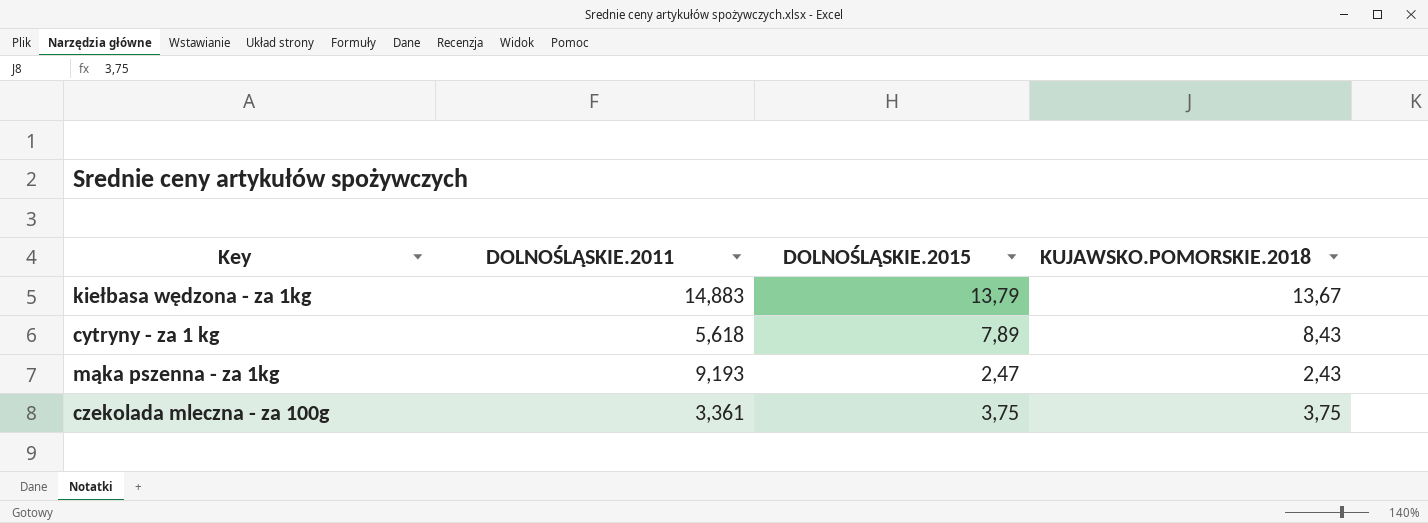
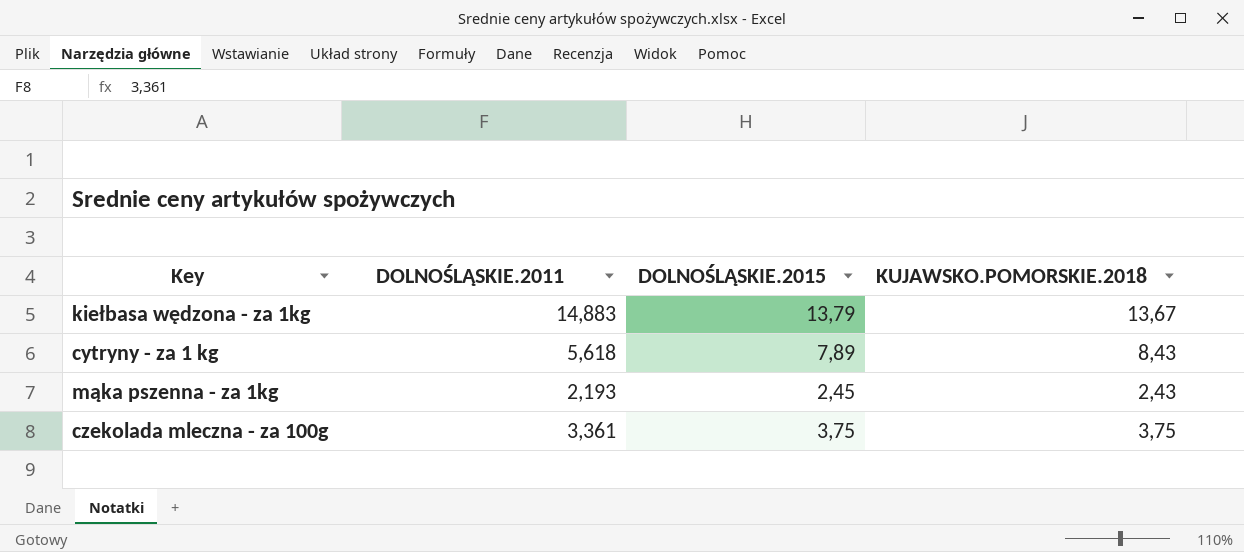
mąka pszenna - za 1kg | DOLNOŚLĄSKIE.2011: 9,193 -> 2,193
mąka pszenna - za 1kg | DOLNOŚLĄSKIE.2015: 2,47 -> 2,45

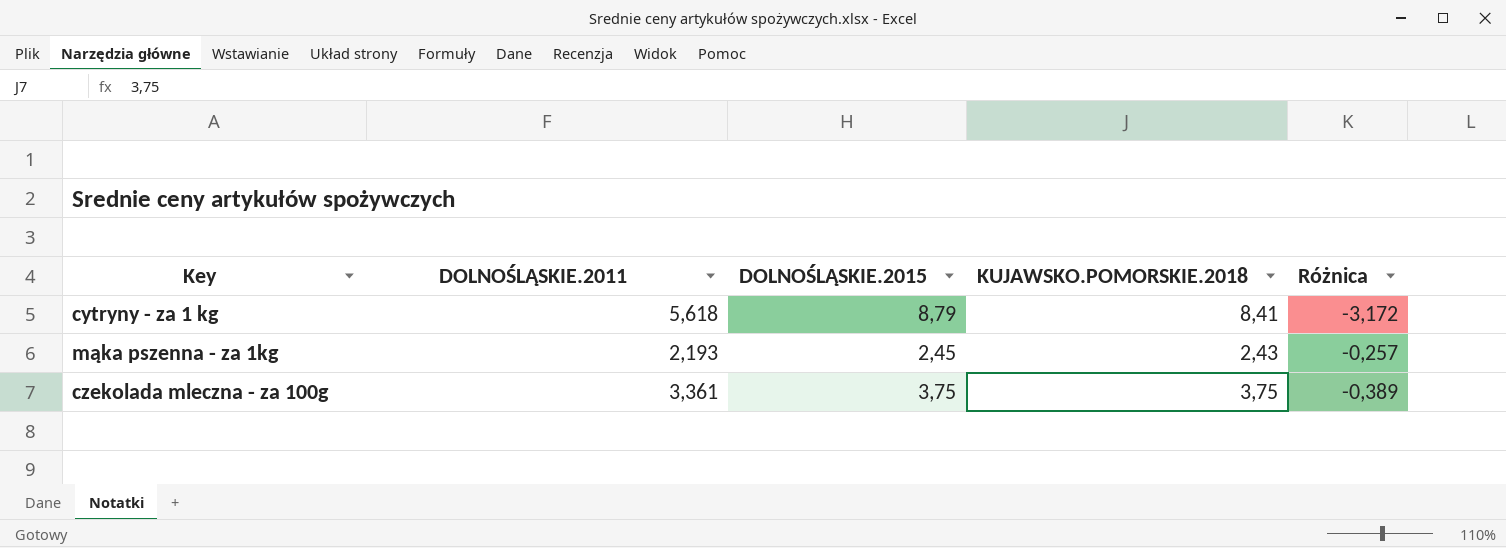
column Różnica | formula: none -> [DOLNOŚLĄSKIE.2011] - [DOLNOŚLĄSKIE.2015]
row kiełbasa wędzona - za 1kg: 14,883 | 13,79 | 13,67 -> none
cytryny - za 1 kg | DOLNOŚLĄSKIE.2015: 7,89 -> 8,79
cytryny - za 1 kg | KUJAWSKO.POMORSKIE.2018: 8,43 -> 8,41

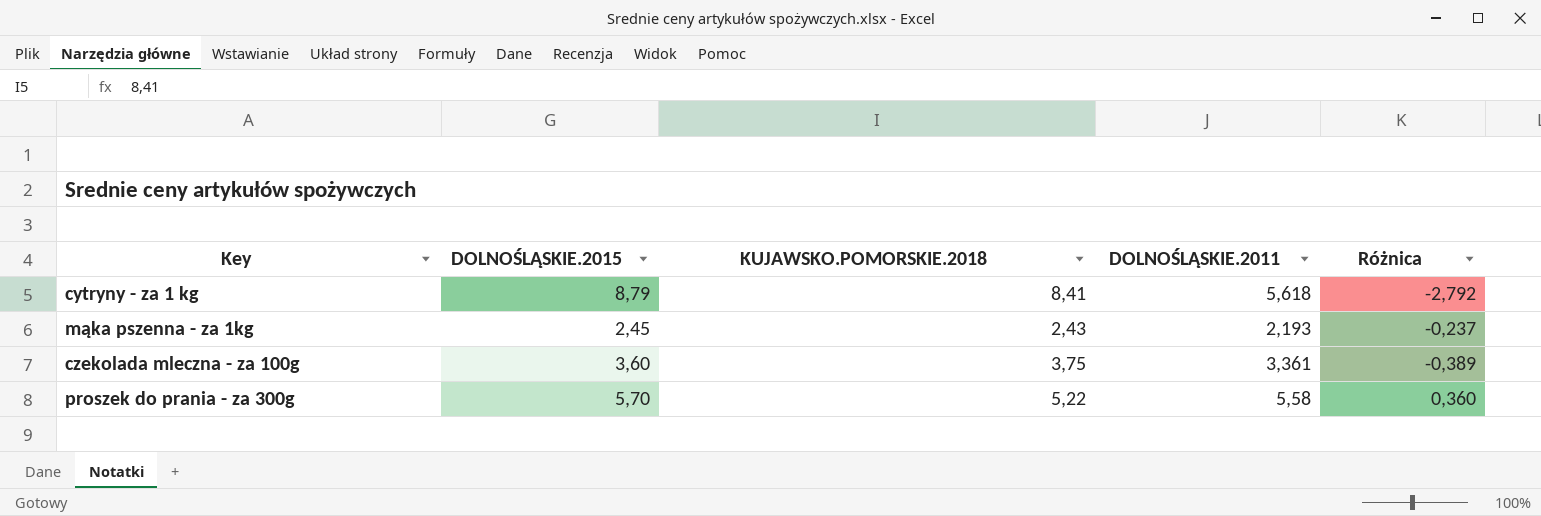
column DOLNOŚLĄSKIE.2011 | position: 2 -> 4
column Różnica | formula: [DOLNOŚLĄSKIE.2011] - [DOLNOŚLĄSKIE.2015] -> [DOLNOŚLĄSKIE.2011] - [KUJAWSKO.POMORSKIE.2018]
czekolada mleczna - za 100g | DOLNOŚLĄSKIE.2015: 3,75 -> 3,60
row proszek do prania - za 300g: none -> 5,70 | 5,22 | 5,58 | 0,360

